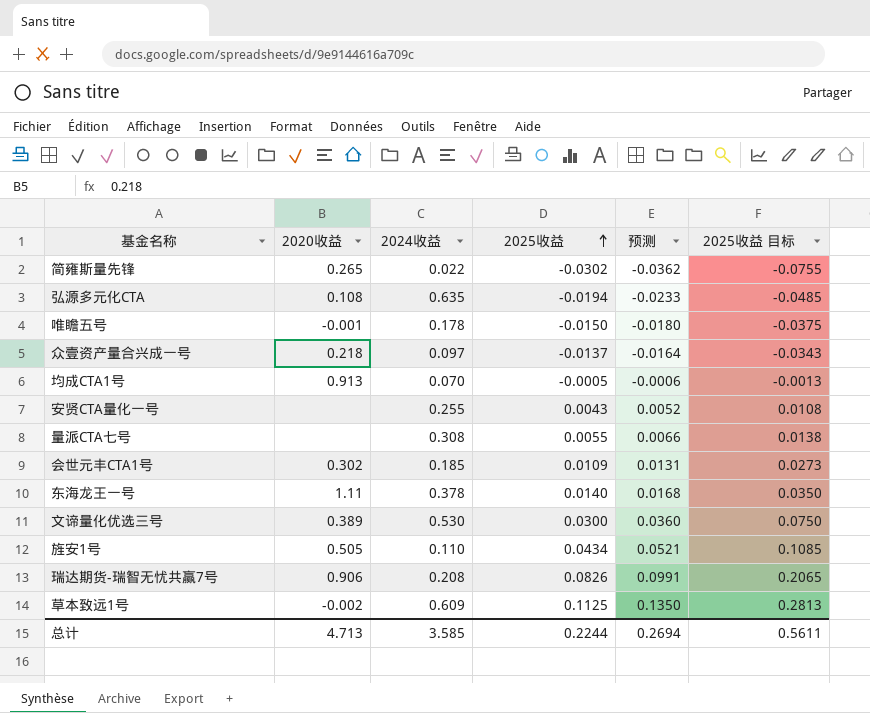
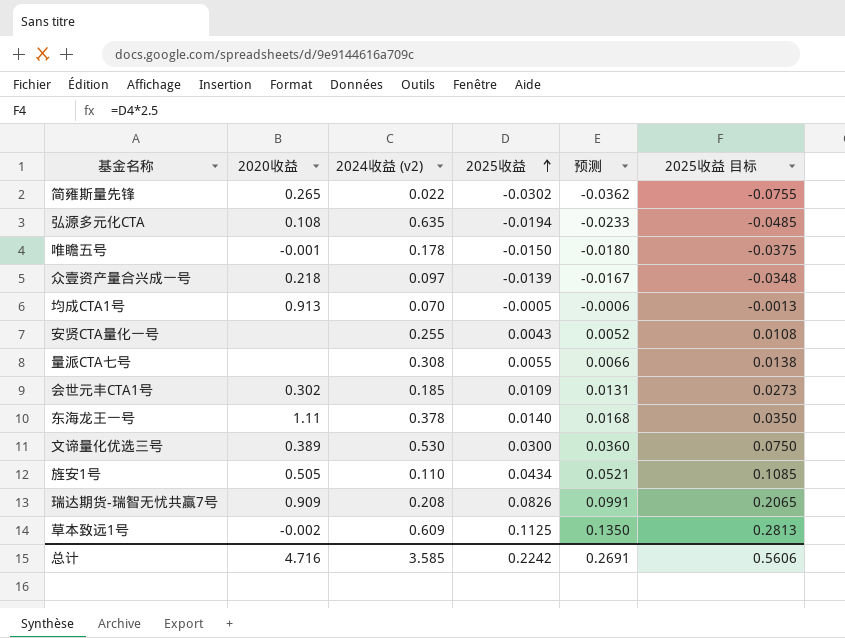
column name: 2024收益 -> 2024收益 (v2)
众壹资产量合兴成一号 | 2025收益: -0.0137 -> -0.0139
众壹资产量合兴成一号 | 预测: -0.0164 -> -0.0167
众壹资产量合兴成一号 | 2025收益 目标: -0.0343 -> -0.0348
瑞达期货-瑞智无忧共赢7号 | 2020收益: 0.906 -> 0.909
总计 | 2020收益: 4.713 -> 4.716
总计 | 2025收益: 0.2244 -> 0.2242
总计 | 预测: 0.2694 -> 0.2691
总计 | 2025收益 目标: 0.5611 -> 0.5606

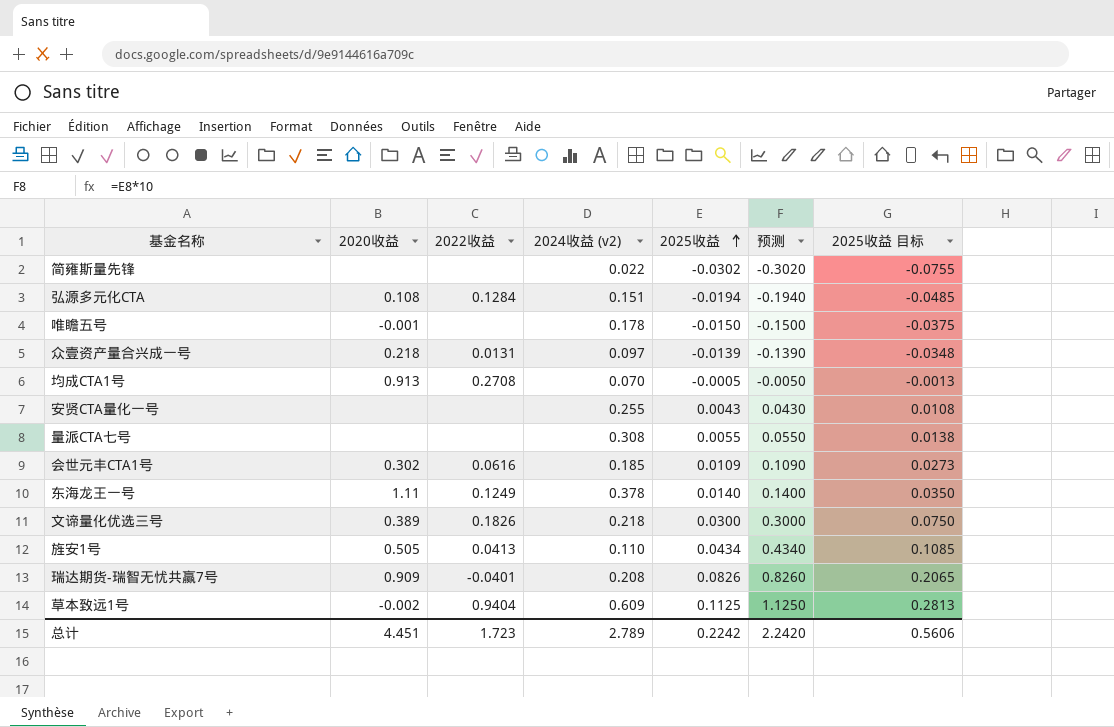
column 2022收益 | position: none -> 3
column 预测 | formula: [2025收益] * 1.2 -> [2025收益] * 10
简雍斯量先锋 | 2020收益: 0.265 -> none
弘源多元化CTA | 2024收益 (v2): 0.635 -> 0.151
文谛量化优选三号 | 2024收益 (v2): 0.530 -> 0.218
总计 | 2020收益: 4.716 -> 4.451
总计 | 2024收益 (v2): 3.585 -> 2.789
总计 | 预测: 0.2691 -> 2.2420

